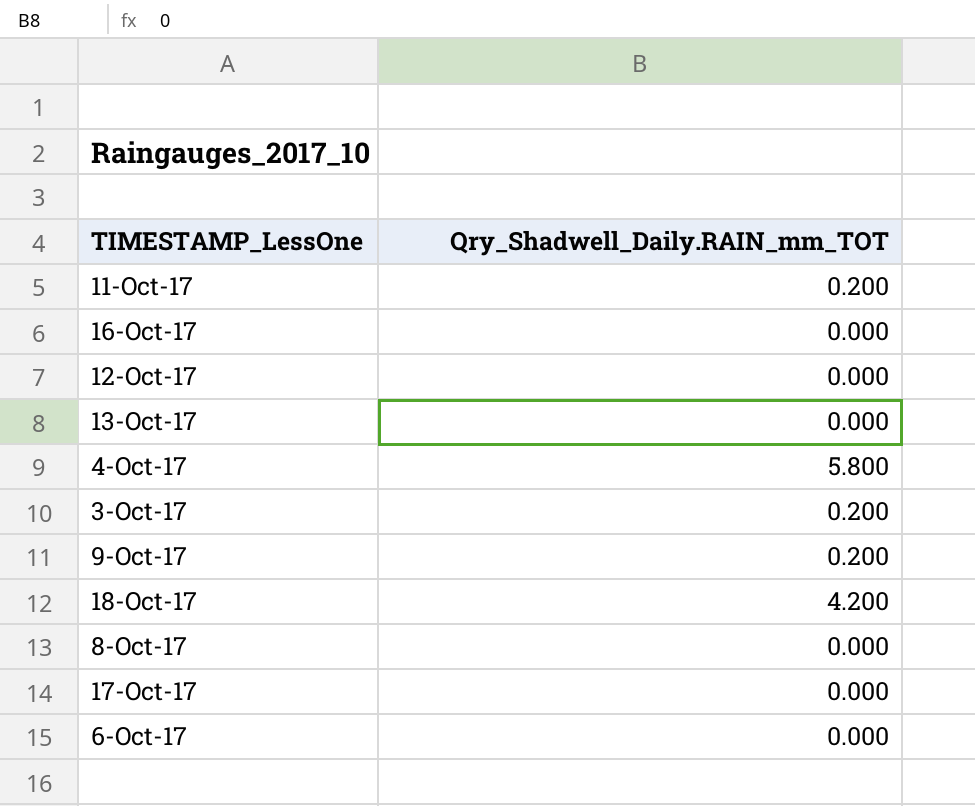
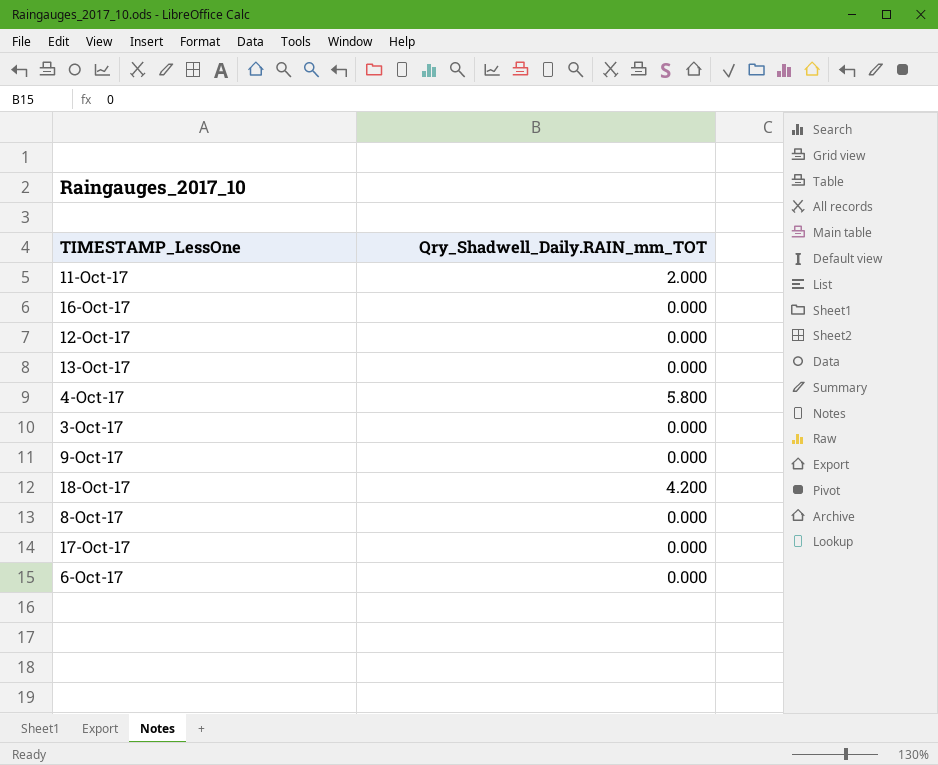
11-Oct-17 | Qry_Shadwell_Daily.RAIN_mm_TOT: 0.200 -> 2.000
3-Oct-17 | Qry_Shadwell_Daily.RAIN_mm_TOT: 0.200 -> 0.000
9-Oct-17 | Qry_Shadwell_Daily.RAIN_mm_TOT: 0.200 -> 0.000

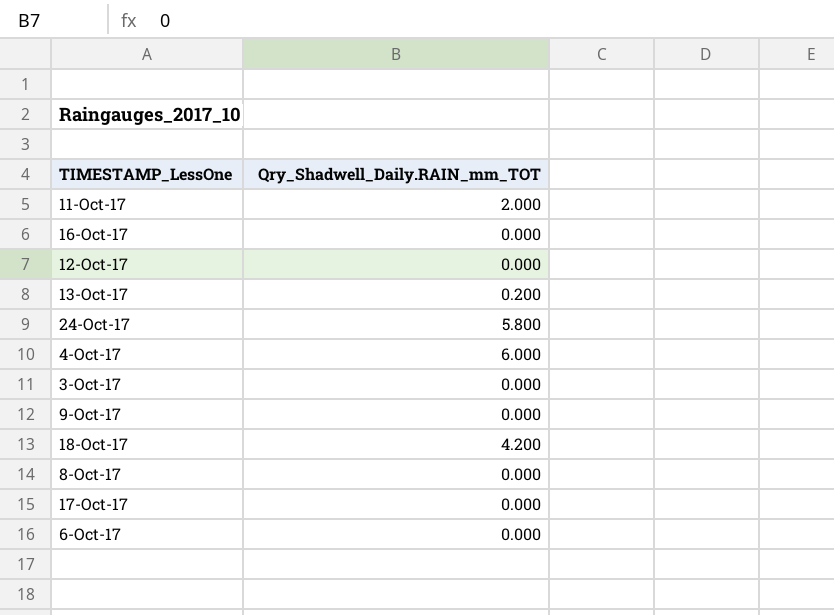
13-Oct-17 | Qry_Shadwell_Daily.RAIN_mm_TOT: 0.000 -> 0.200
row 24-Oct-17: none -> 5.800
4-Oct-17 | Qry_Shadwell_Daily.RAIN_mm_TOT: 5.800 -> 6.000

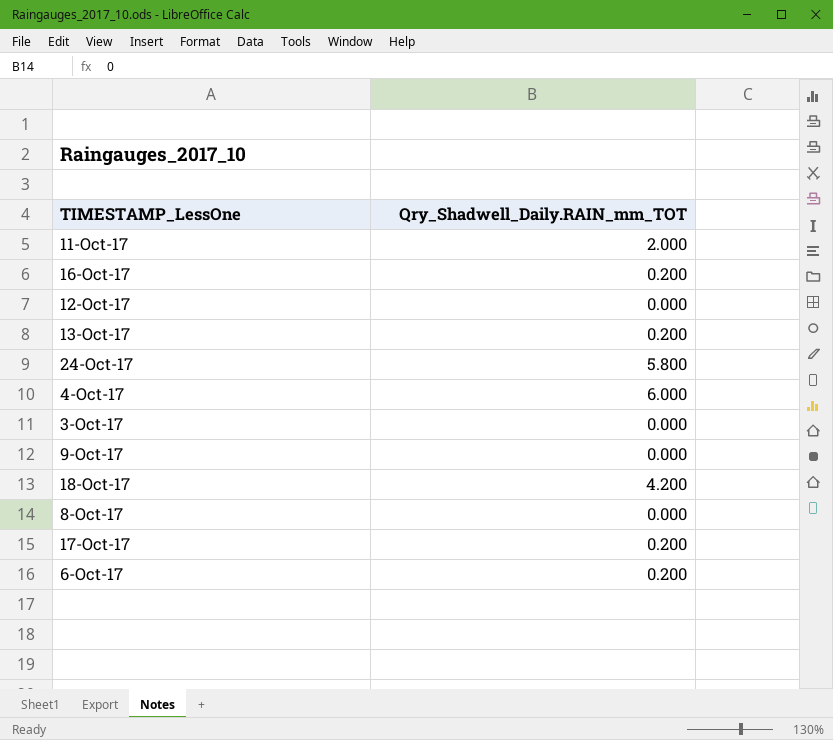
16-Oct-17 | Qry_Shadwell_Daily.RAIN_mm_TOT: 0.000 -> 0.200
17-Oct-17 | Qry_Shadwell_Daily.RAIN_mm_TOT: 0.000 -> 0.200
6-Oct-17 | Qry_Shadwell_Daily.RAIN_mm_TOT: 0.000 -> 0.200

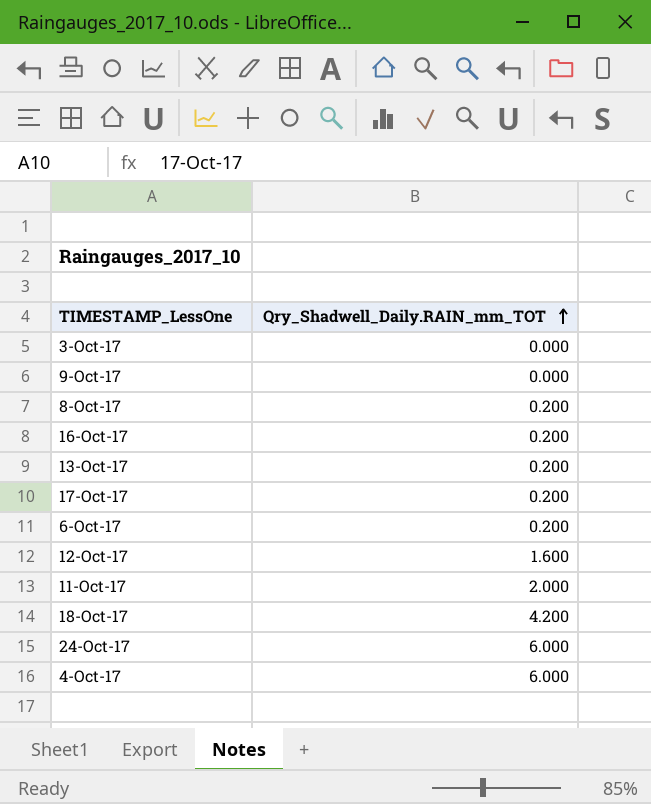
row order: none -> Qry_Shadwell_Daily.RAIN_mm_TOT ascending
8-Oct-17 | Qry_Shadwell_Daily.RAIN_mm_TOT: 0.000 -> 0.200
12-Oct-17 | Qry_Shadwell_Daily.RAIN_mm_TOT: 0.000 -> 1.600
24-Oct-17 | Qry_Shadwell_Daily.RAIN_mm_TOT: 5.800 -> 6.000

